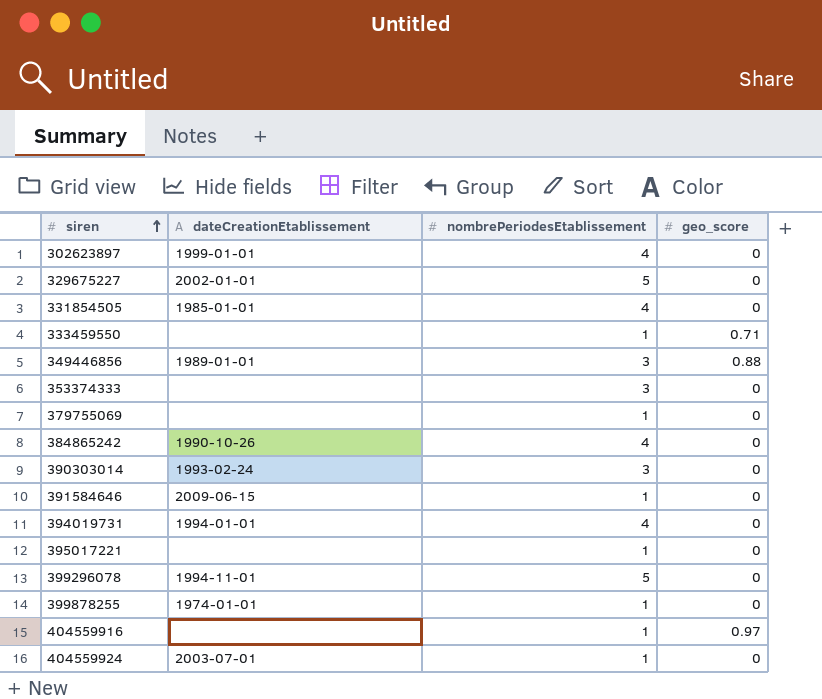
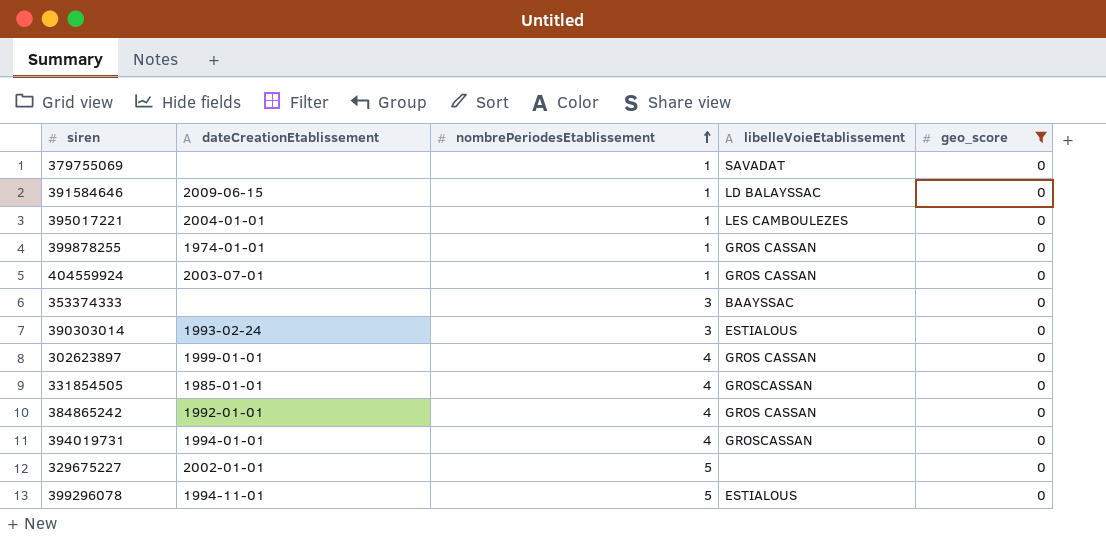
filter: none -> geo_score = 0
row order: siren ascending -> nombrePeriodesEtablissement ascending
column libelleVoieEtablissement | position: none -> 4
395017221 | dateCreationEtablissement: none -> 2004-01-01
384865242 | dateCreationEtablissement: 1990-10-26 -> 1992-01-01

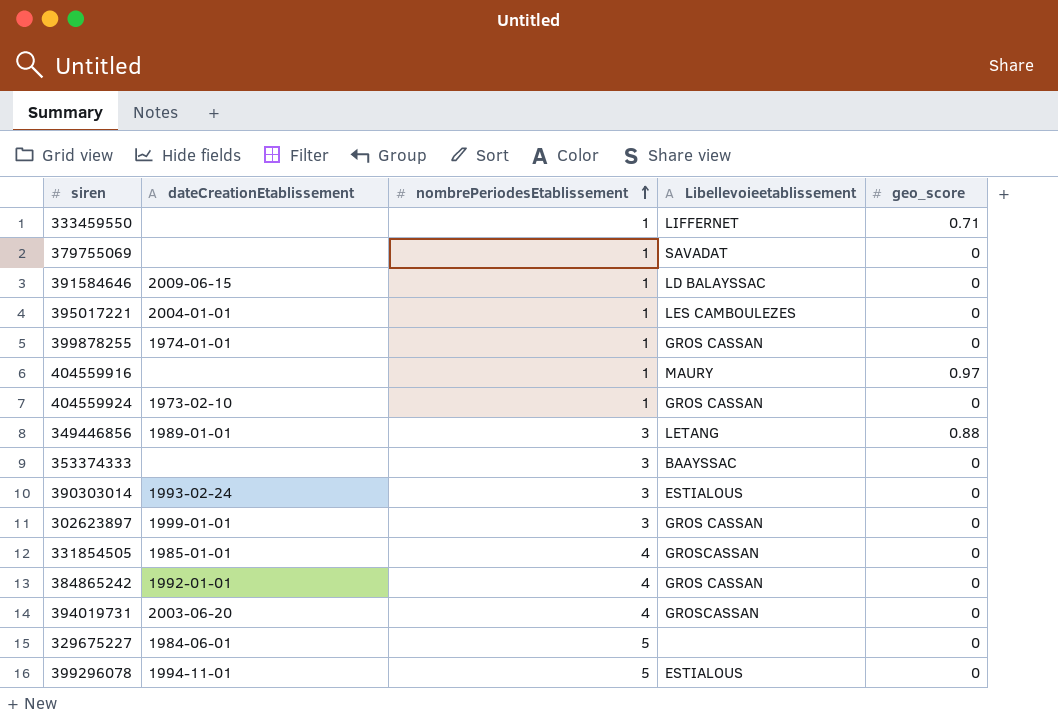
filter: geo_score = 0 -> none
column name: libelleVoieEtablissement -> Libellevoieetablissement
404559924 | dateCreationEtablissement: 2003-07-01 -> 1973-02-10
302623897 | nombrePeriodesEtablissement: 4 -> 3
394019731 | dateCreationEtablissement: 1994-01-01 -> 2003-06-20
329675227 | dateCreationEtablissement: 2002-01-01 -> 1984-06-01

